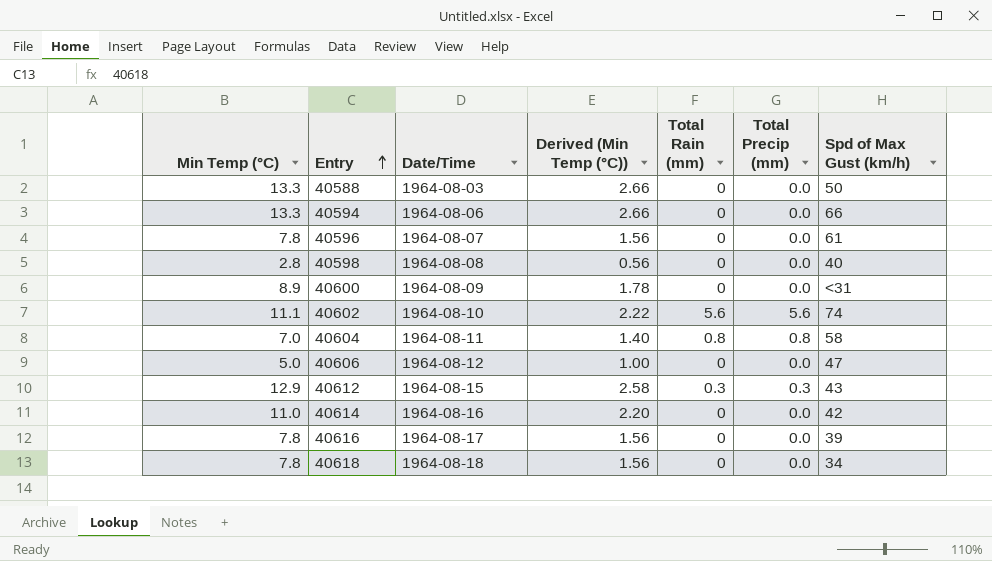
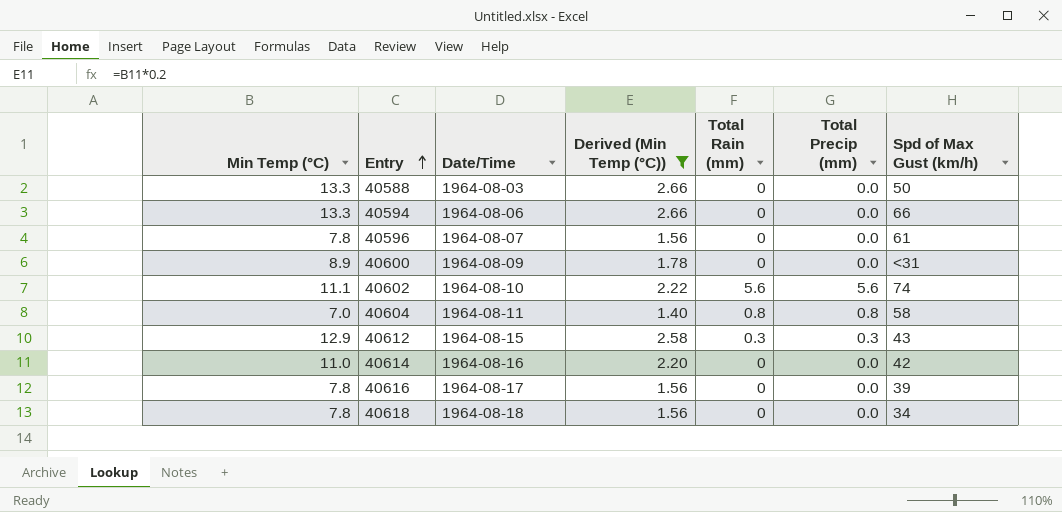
filter: none -> Derived (Min Temp (°C)) >= 1.40

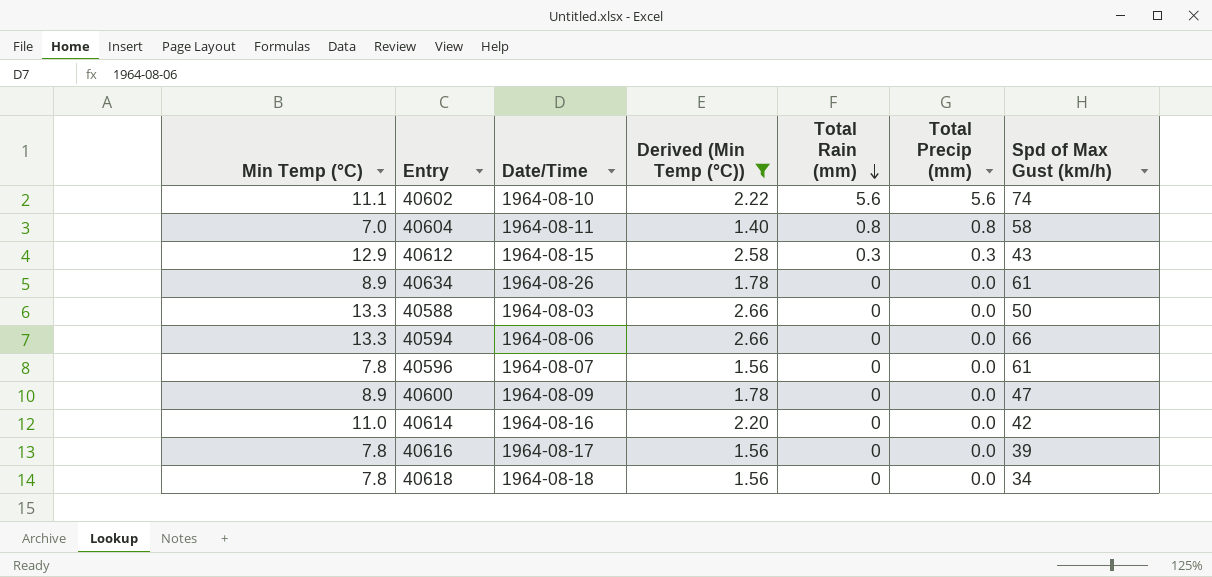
row order: Entry ascending -> Total Rain (mm) descending
row 40634: none -> 8.9 | 1964-08-26 | 1.78 | 0 | 0.0 | 61
40600 | Spd of Max Gust (km/h): <31 -> 47

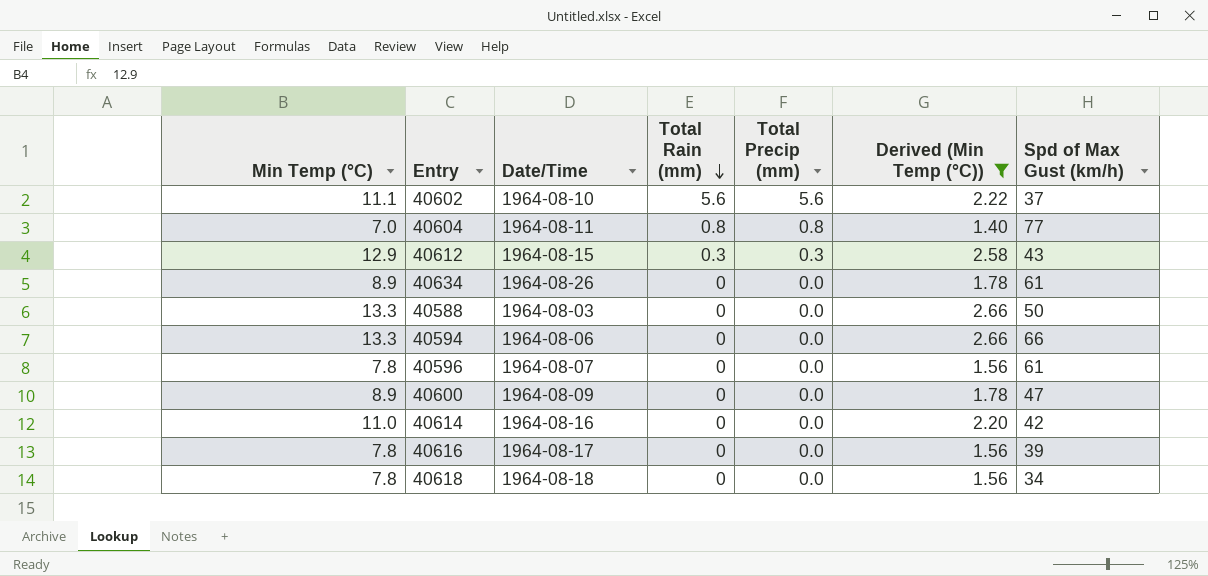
column Derived (Min Temp (°C)) | position: 4 -> 6
40602 | Spd of Max Gust (km/h): 74 -> 37
40604 | Spd of Max Gust (km/h): 58 -> 77

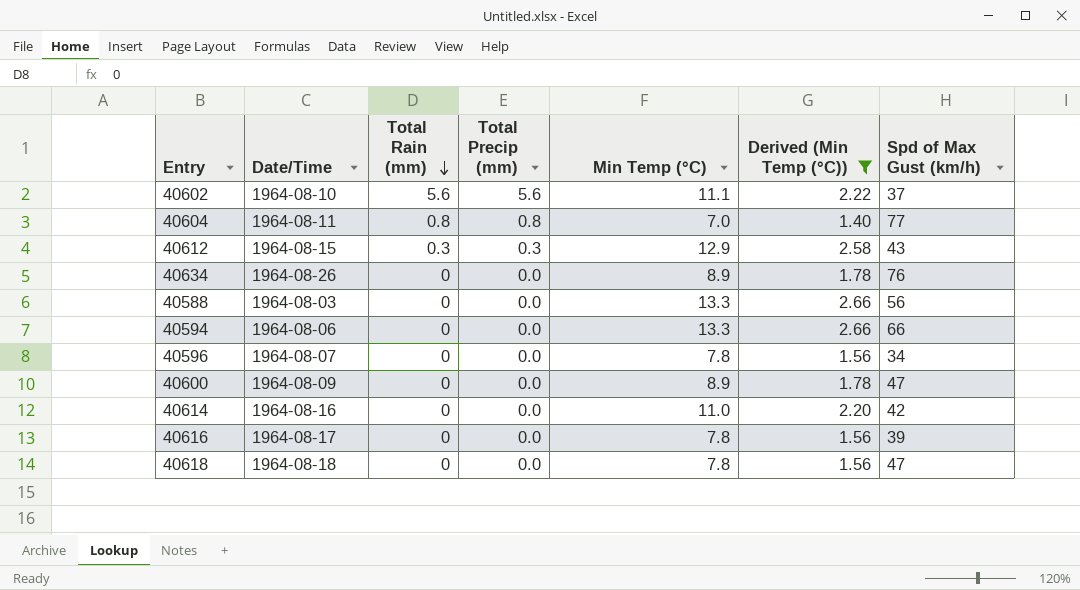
column Min Temp (°C) | position: 1 -> 5
40634 | Spd of Max Gust (km/h): 61 -> 76
40588 | Spd of Max Gust (km/h): 50 -> 56
40596 | Spd of Max Gust (km/h): 61 -> 34
40618 | Spd of Max Gust (km/h): 34 -> 47

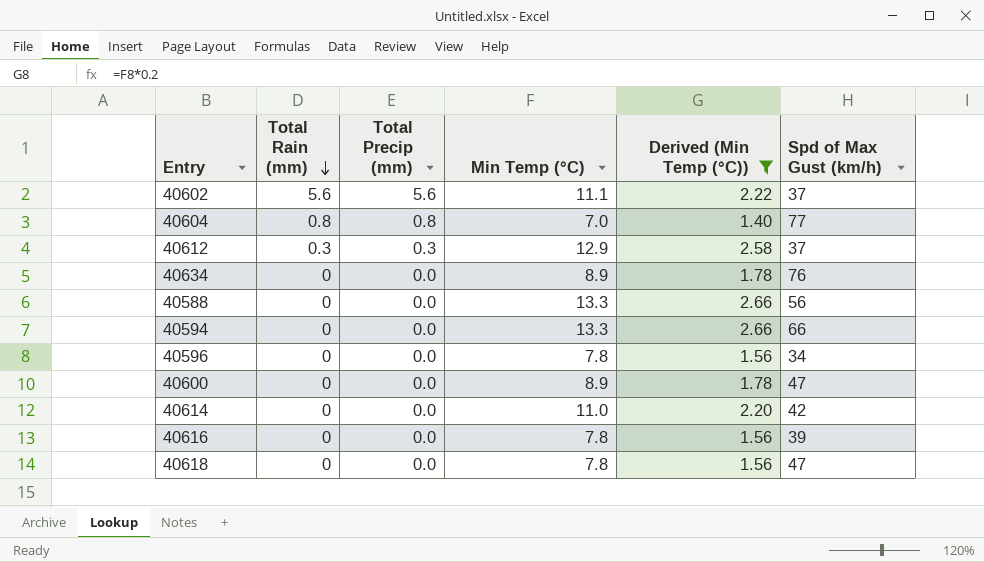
column Date/Time | position: 2 -> none
40612 | Spd of Max Gust (km/h): 43 -> 37

